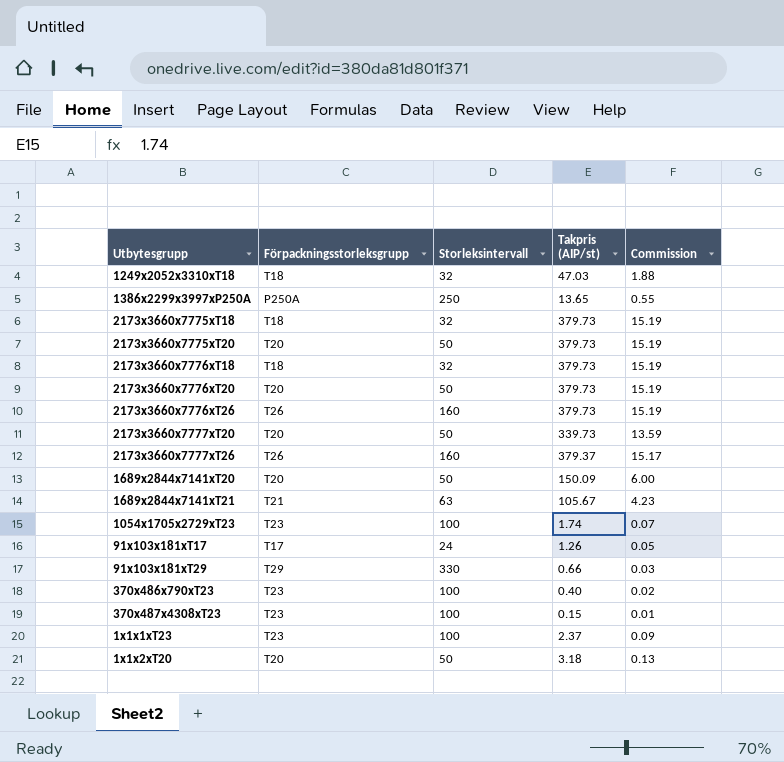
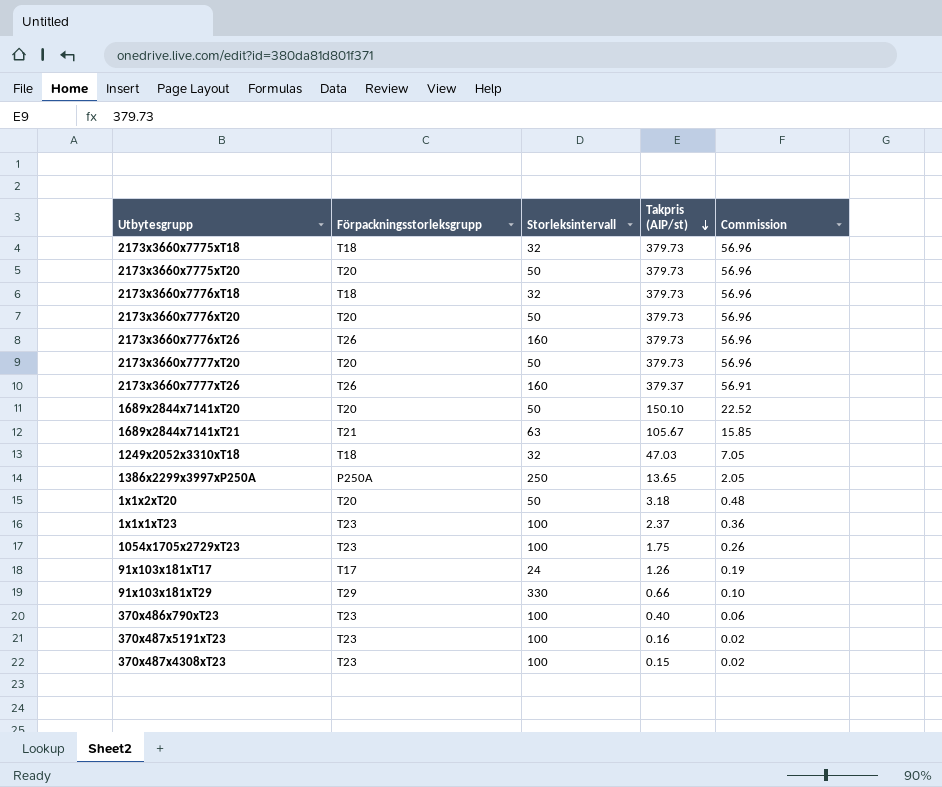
row order: none -> Takpris (AIP/st) descending
column Commission | formula: [Takpris (AIP/st)] * 0.04 -> [Takpris (AIP/st)] * 0.15
2173x3660x7777xT20 | Takpris (AIP/st): 339.73 -> 379.73
1689x2844x7141xT20 | Takpris (AIP/st): 150.09 -> 150.10
1054x1705x2729xT23 | Takpris (AIP/st): 1.74 -> 1.75
row 370x487x5191xT23: none -> T23 | 100 | 0.16 | 0.02

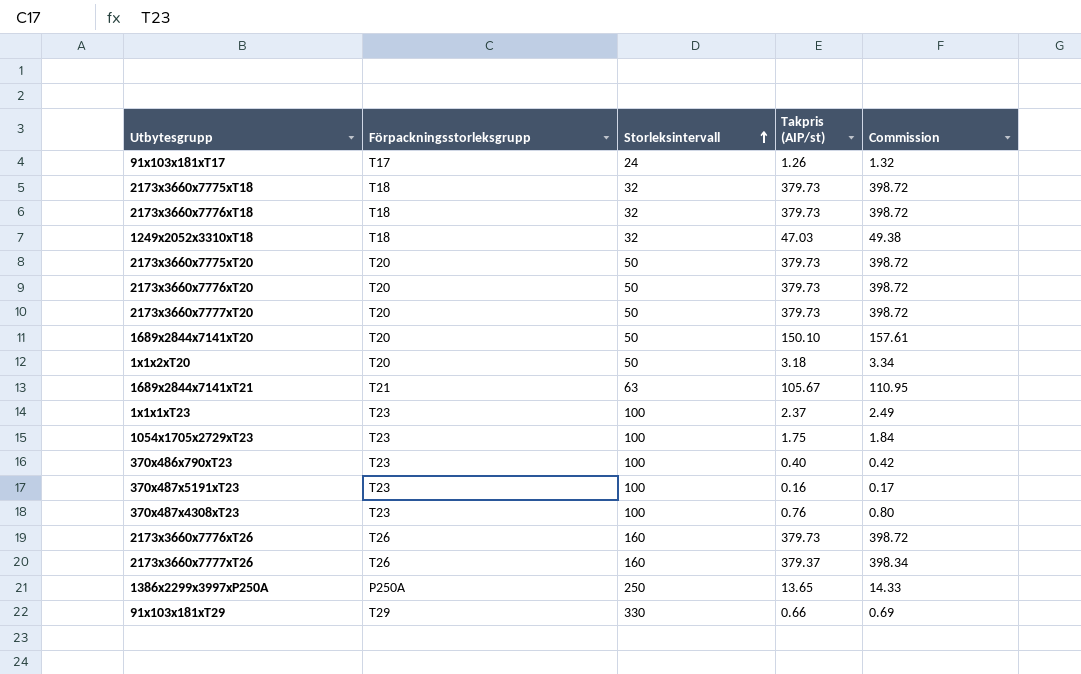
row order: Takpris (AIP/st) descending -> Storleksintervall ascending
column Commission | formula: [Takpris (AIP/st)] * 0.15 -> [Takpris (AIP/st)] * 1.05
370x487x4308xT23 | Takpris (AIP/st): 0.15 -> 0.76

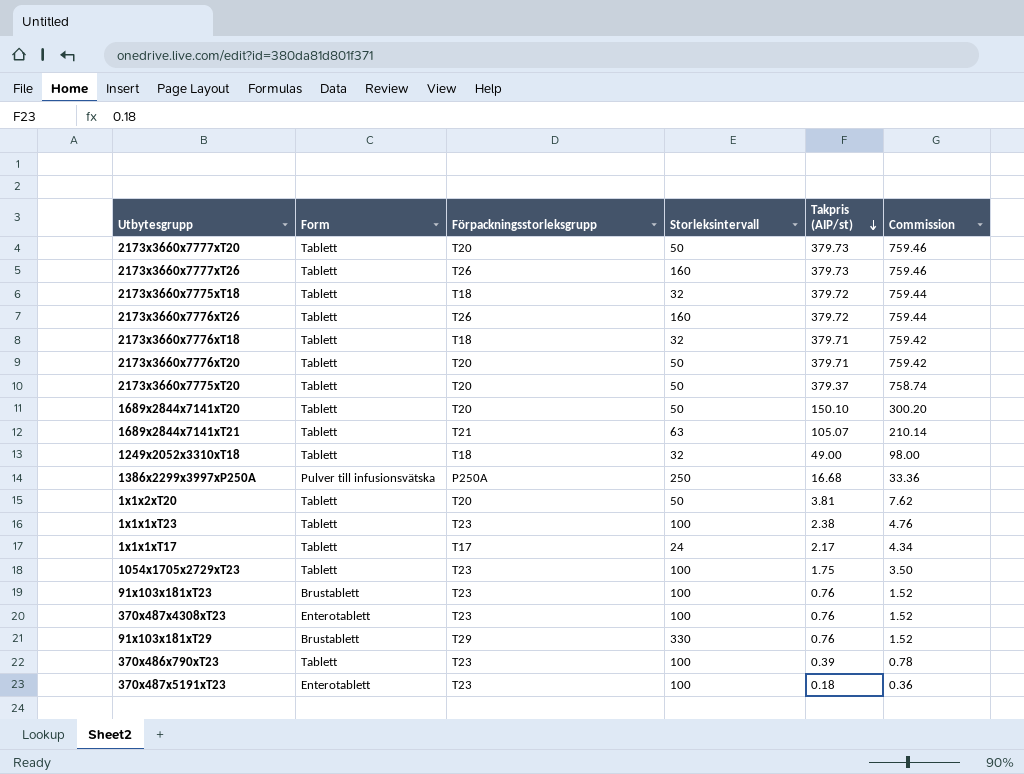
row order: Storleksintervall ascending -> Takpris (AIP/st) descending
column Form | position: none -> 2
column Commission | formula: [Takpris (AIP/st)] * 1.05 -> [Takpris (AIP/st)] * 2
row 91x103x181xT17: T17 | 24 | 1.26 | 1.32 -> none
2173x3660x7777xT26 | Takpris (AIP/st): 379.37 -> 379.73
2173x3660x7775xT18 | Takpris (AIP/st): 379.73 -> 379.72
2173x3660x7776xT26 | Takpris (AIP/st): 379.73 -> 379.72
2173x3660x7776xT18 | Takpris (AIP/st): 379.73 -> 379.71
2173x3660x7776xT20 | Takpris (AIP/st): 379.73 -> 379.71
2173x3660x7775xT20 | Takpris (AIP/st): 379.73 -> 379.37
1689x2844x7141xT21 | Takpris (AIP/st): 105.67 -> 105.07
1249x2052x3310xT18 | Takpris (AIP/st): 47.03 -> 49.00
1386x2299x3997xP250A | Takpris (AIP/st): 13.65 -> 16.68
1x1x2xT20 | Takpris (AIP/st): 3.18 -> 3.81
1x1x1xT23 | Takpris (AIP/st): 2.37 -> 2.38
row 1x1x1xT17: none -> Tablett | T17 | 24 | 2.17 | 4.34
row 91x103x181xT23: none -> Brustablett | T23 | 100 | 0.76 | 1.52
91x103x181xT29 | Takpris (AIP/st): 0.66 -> 0.76
370x486x790xT23 | Takpris (AIP/st): 0.40 -> 0.39
370x487x5191xT23 | Takpris (AIP/st): 0.16 -> 0.18

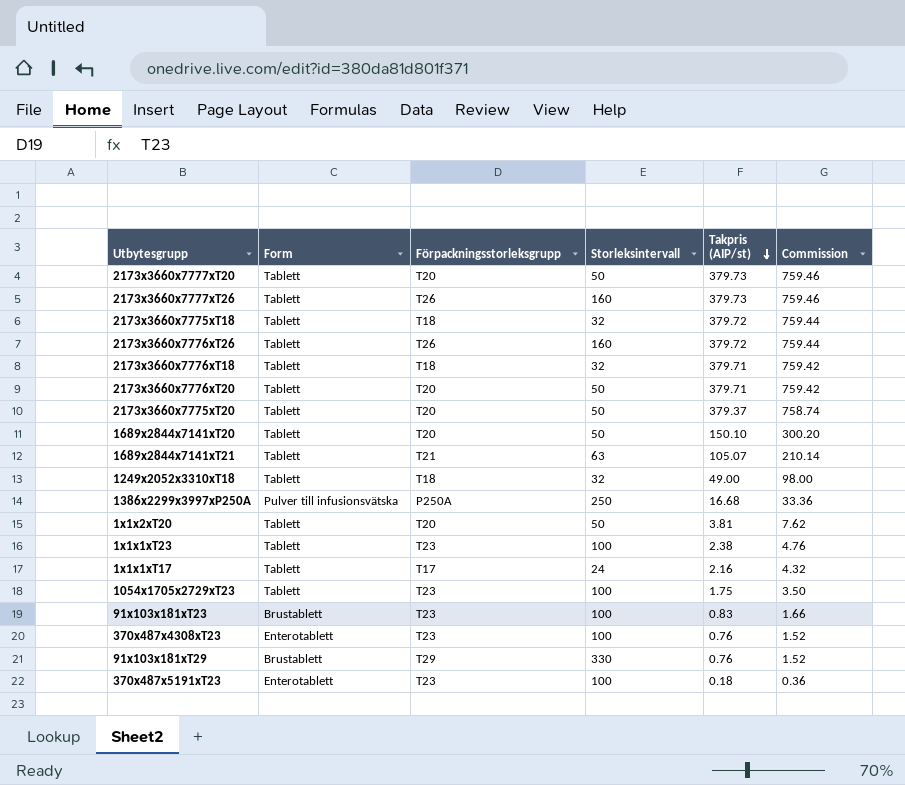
row 370x486x790xT23: Tablett | T23 | 100 | 0.39 | 0.78 -> none
1x1x1xT17 | Takpris (AIP/st): 2.17 -> 2.16
1x1x1xT17 | Commission: 4.34 -> 4.32
91x103x181xT23 | Takpris (AIP/st): 0.76 -> 0.83
91x103x181xT23 | Commission: 1.52 -> 1.66

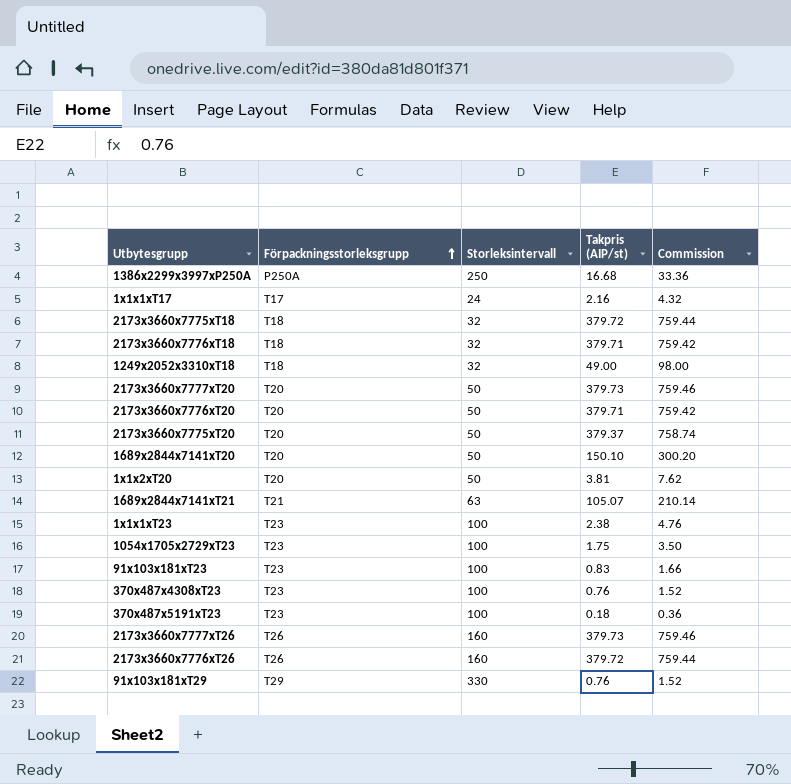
row order: Takpris (AIP/st) descending -> Förpackningsstorleksgrupp ascending
column Form | position: 2 -> none

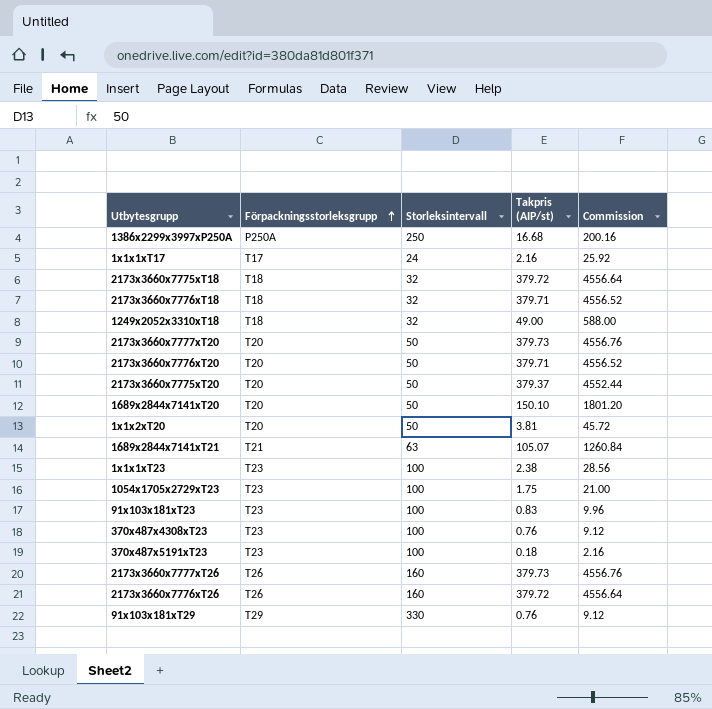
column Commission | formula: [Takpris (AIP/st)] * 2 -> [Takpris (AIP/st)] * 12

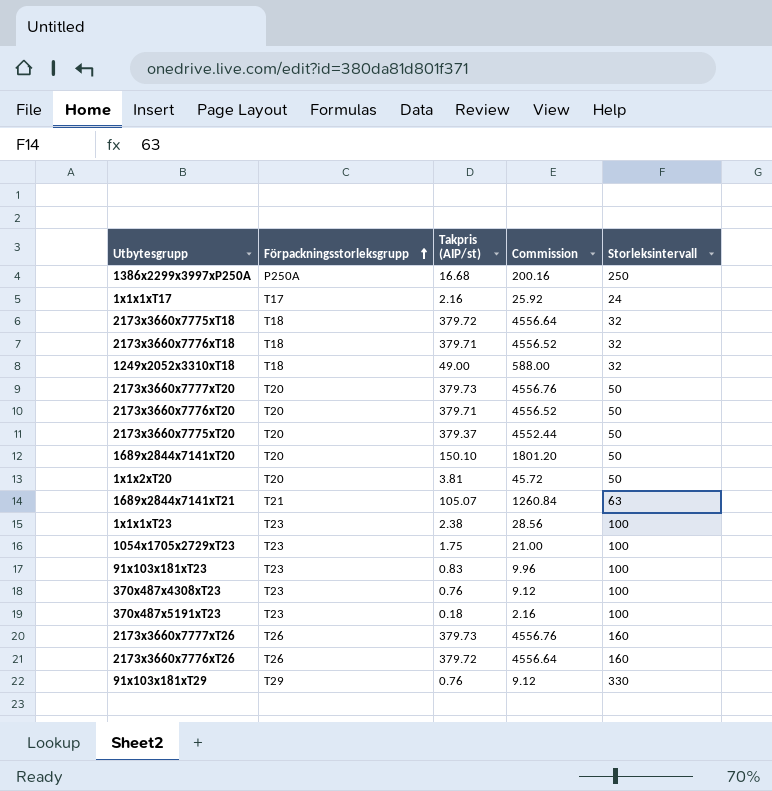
column Storleksintervall | position: 3 -> 5

